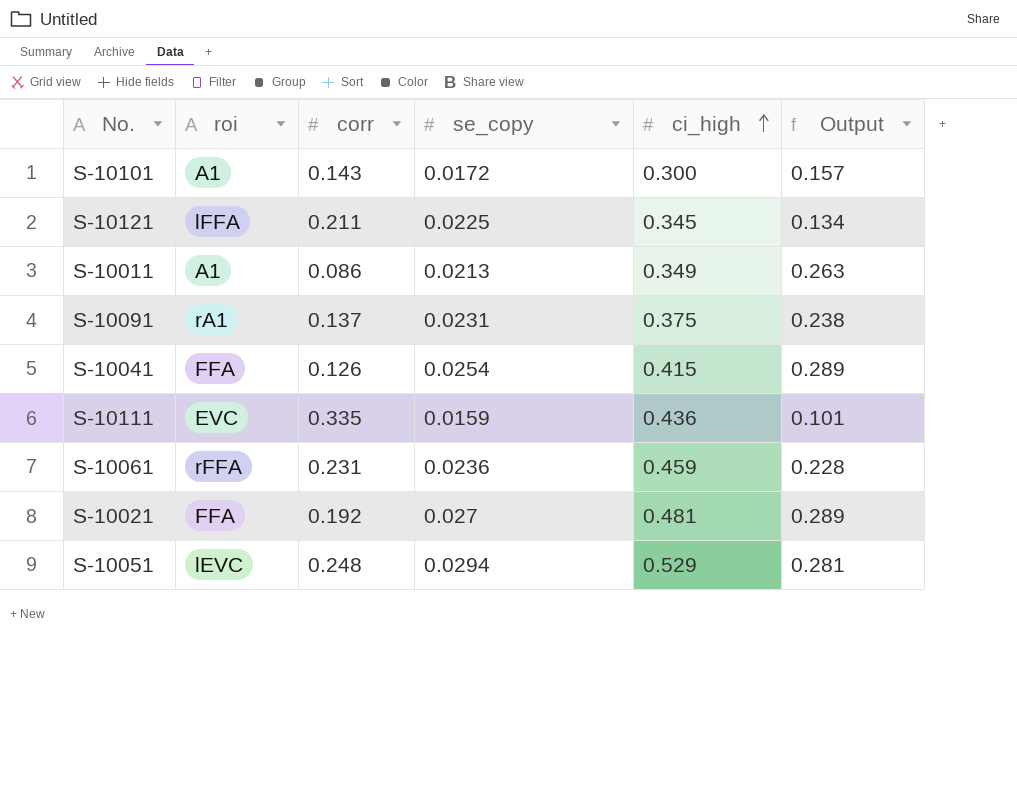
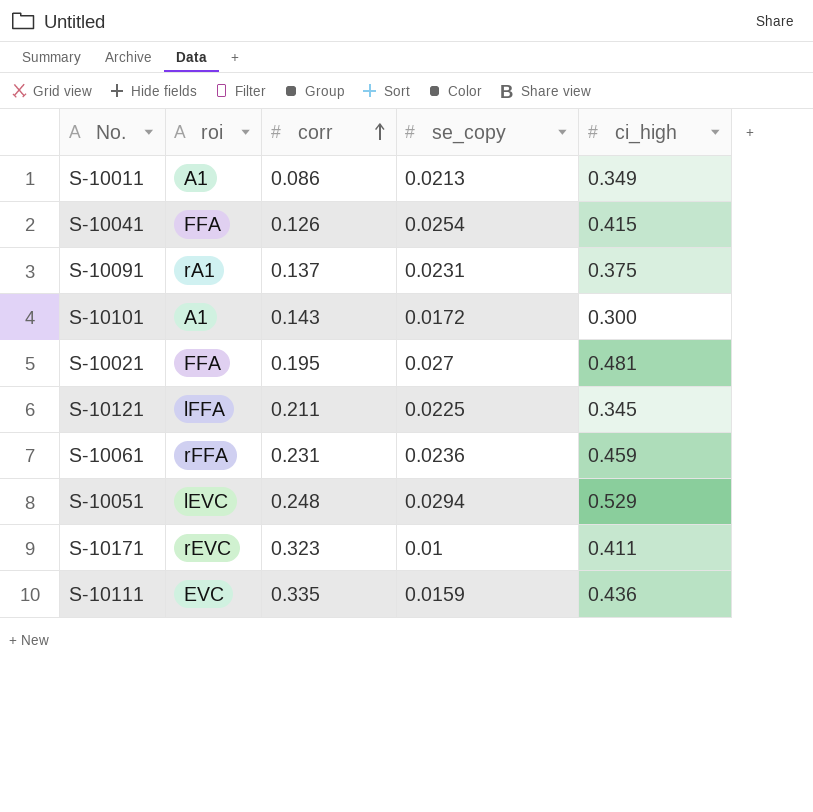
row order: ci_high ascending -> corr ascending
column Output | formula: [ci_high] - [corr] -> none
S-10021 | corr: 0.192 -> 0.195
row S-10171: none -> rEVC | 0.323 | 0.01 | 0.411

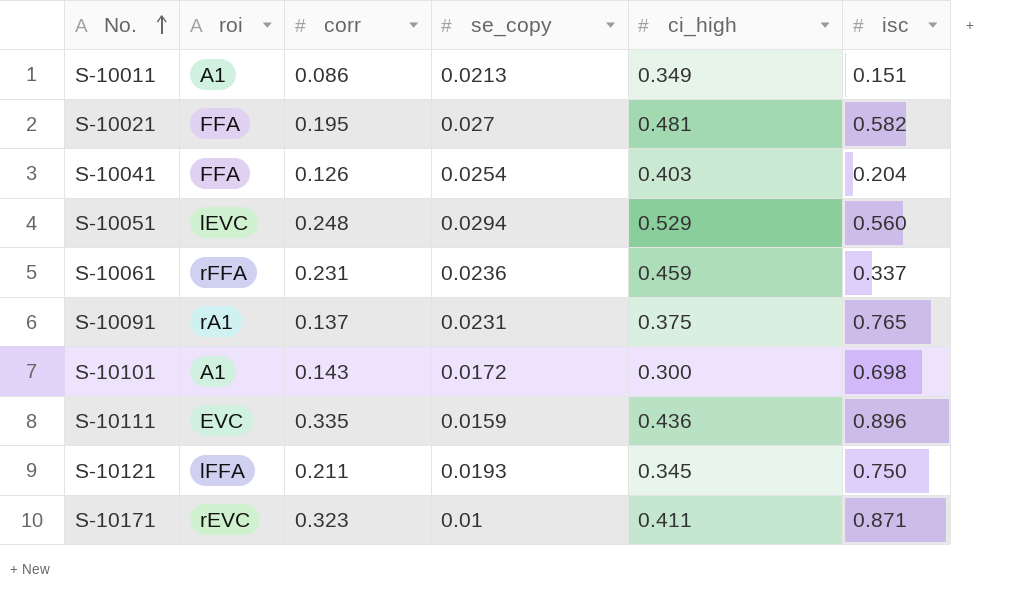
row order: corr ascending -> No. ascending
column isc | position: none -> 6
S-10041 | ci_high: 0.415 -> 0.403
S-10121 | se_copy: 0.0225 -> 0.0193

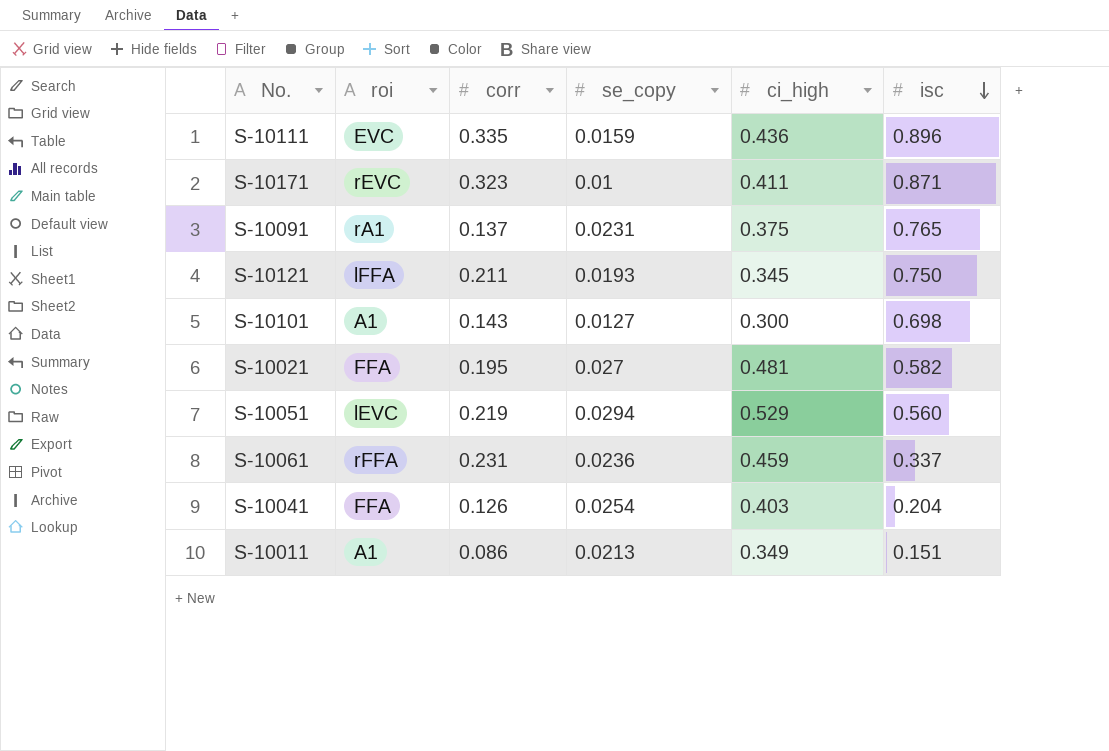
row order: No. ascending -> isc descending
S-10101 | se_copy: 0.0172 -> 0.0127
S-10051 | corr: 0.248 -> 0.219

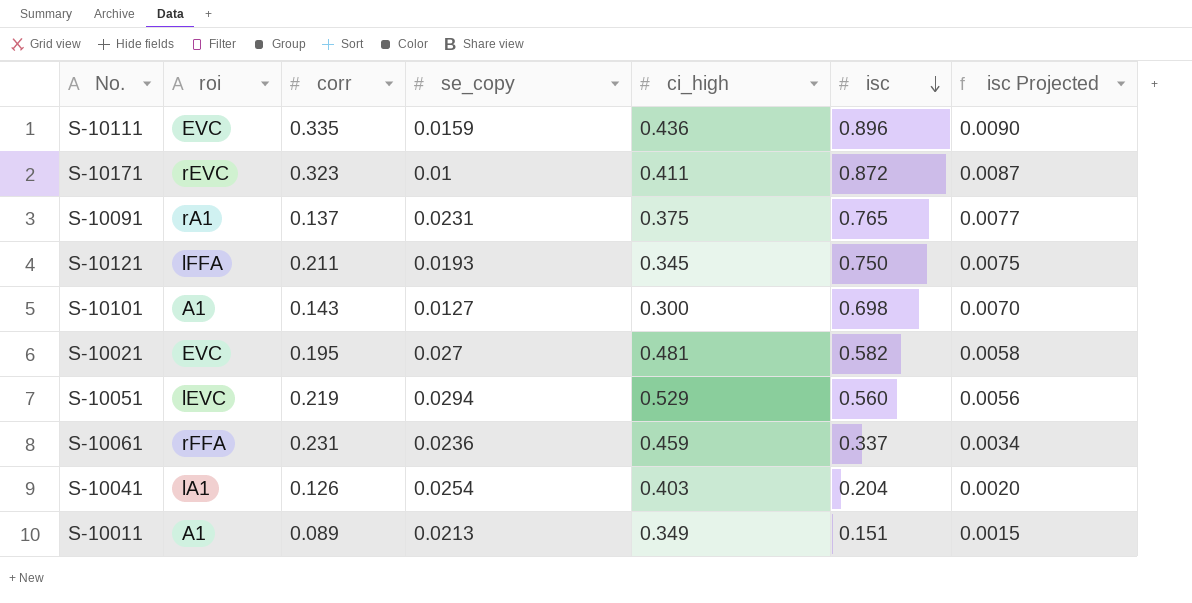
column isc Projected | formula: none -> [isc] * 0.01
S-10171 | isc: 0.871 -> 0.872
S-10021 | roi: FFA -> EVC
S-10041 | roi: FFA -> lA1
S-10011 | corr: 0.086 -> 0.089

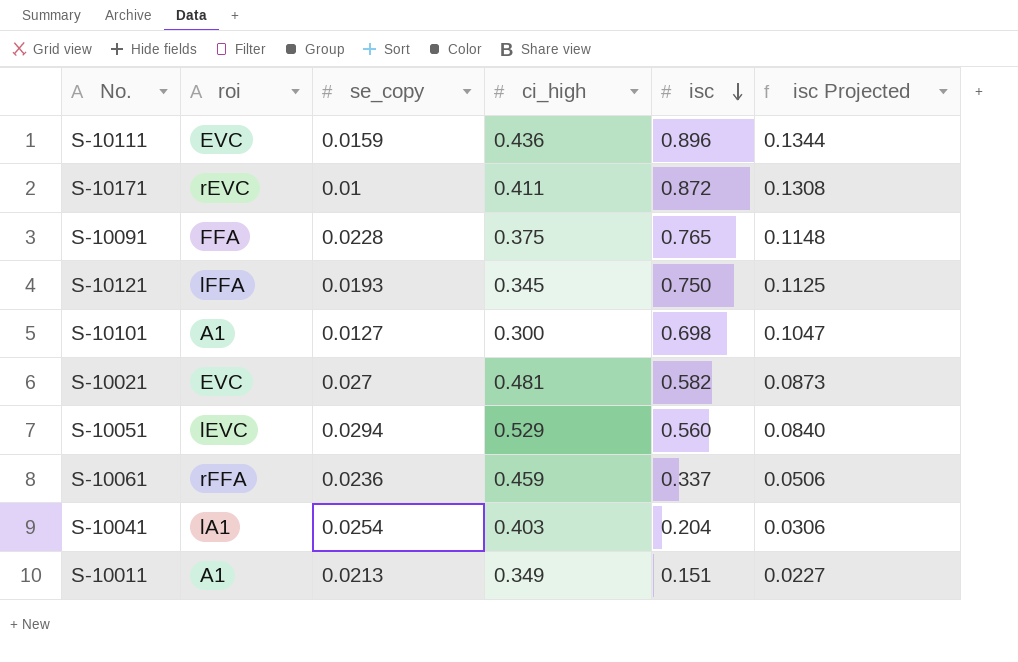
column corr | position: 3 -> none
column isc Projected | formula: [isc] * 0.01 -> [isc] * 0.15
S-10091 | roi: rA1 -> FFA
S-10091 | se_copy: 0.0231 -> 0.0228

